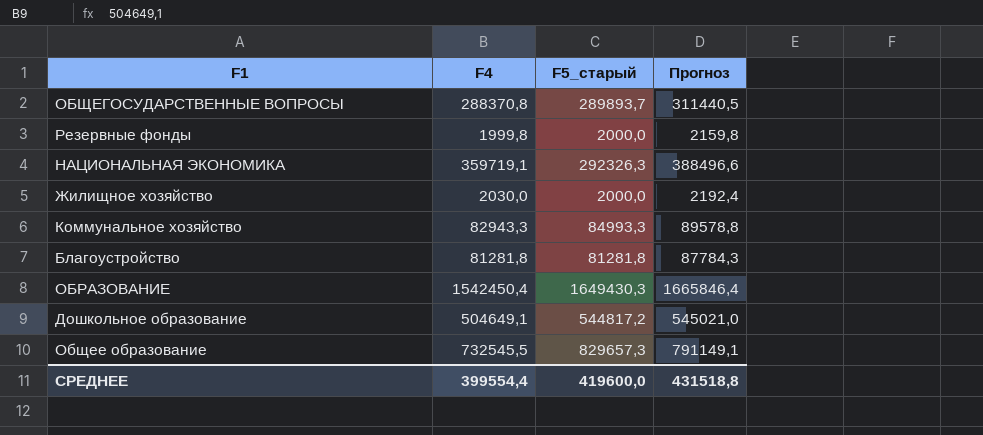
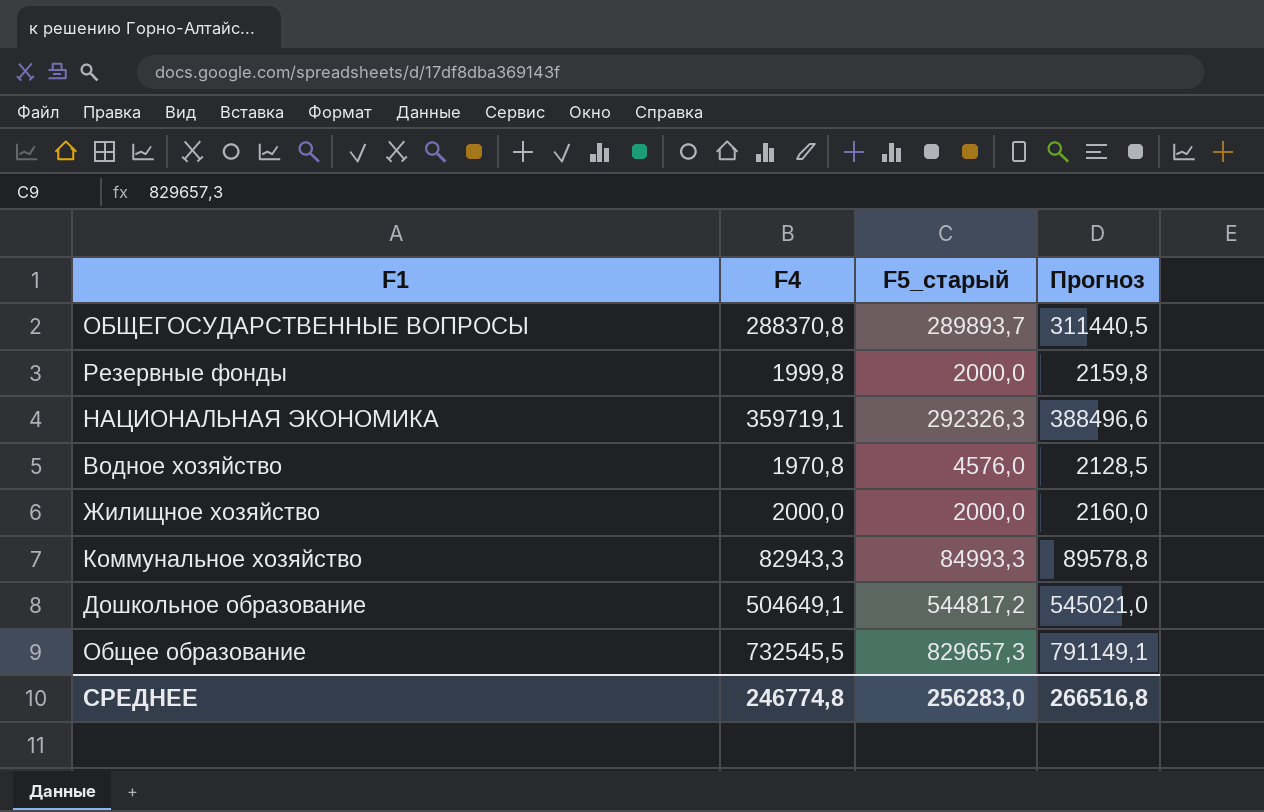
row Благоустройство: 81281,8 | 81281,8 | 87784,3 -> none
row ОБРАЗОВАНИЕ: 1542450,4 | 1649430,3 | 1665846,4 -> none
row Водное хозяйство: none -> 1970,8 | 4576,0 | 2128,5
Жилищное хозяйство | F4: 2030,0 -> 2000,0
Жилищное хозяйство | Прогноз: 2192,4 -> 2160,0
СРЕДНЕЕ | F4: 399554,4 -> 246774,8
СРЕДНЕЕ | F5_старый: 419600,0 -> 256283,0
СРЕДНЕЕ | Прогноз: 431518,8 -> 266516,8

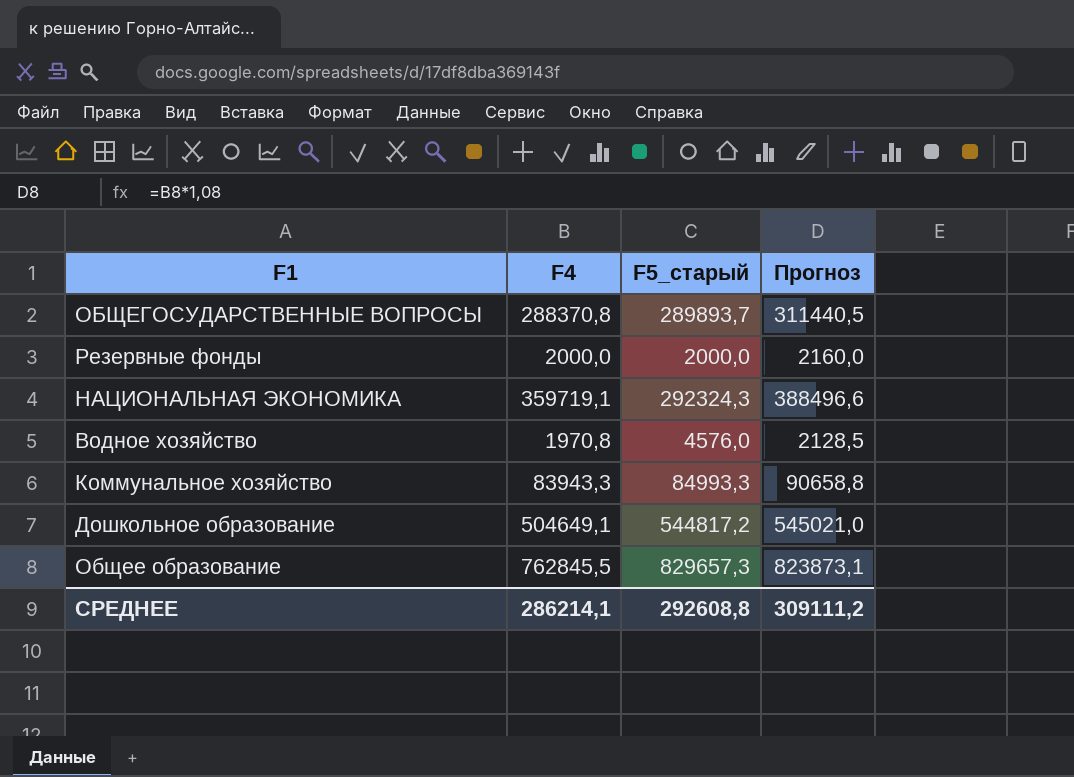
row Жилищное хозяйство: 2000,0 | 2000,0 | 2160,0 -> none
Резервные фонды | F4: 1999,8 -> 2000,0
Резервные фонды | Прогноз: 2159,8 -> 2160,0
НАЦИОНАЛЬНАЯ ЭКОНОМИКА | F5_старый: 292326,3 -> 292324,3
Коммунальное хозяйство | F4: 82943,3 -> 83943,3
Коммунальное хозяйство | Прогноз: 89578,8 -> 90658,8
Общее образование | F4: 732545,5 -> 762845,5
Общее образование | Прогноз: 791149,1 -> 823873,1
СРЕДНЕЕ | F4: 246774,8 -> 286214,1
СРЕДНЕЕ | F5_старый: 256283,0 -> 292608,8
СРЕДНЕЕ | Прогноз: 266516,8 -> 309111,2

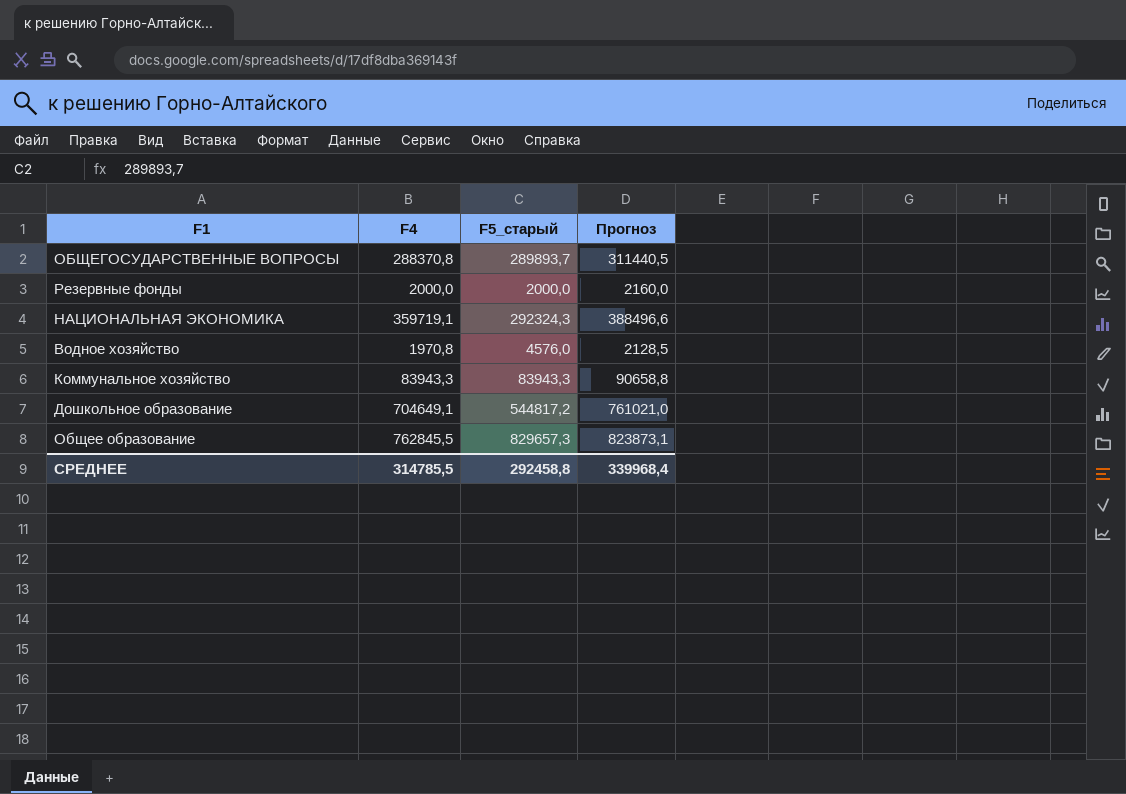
Коммунальное хозяйство | F5_старый: 84993,3 -> 83943,3
Дошкольное образование | F4: 504649,1 -> 704649,1
Дошкольное образование | Прогноз: 545021,0 -> 761021,0
СРЕДНЕЕ | F4: 286214,1 -> 314785,5
СРЕДНЕЕ | F5_старый: 292608,8 -> 292458,8
СРЕДНЕЕ | Прогноз: 309111,2 -> 339968,4

